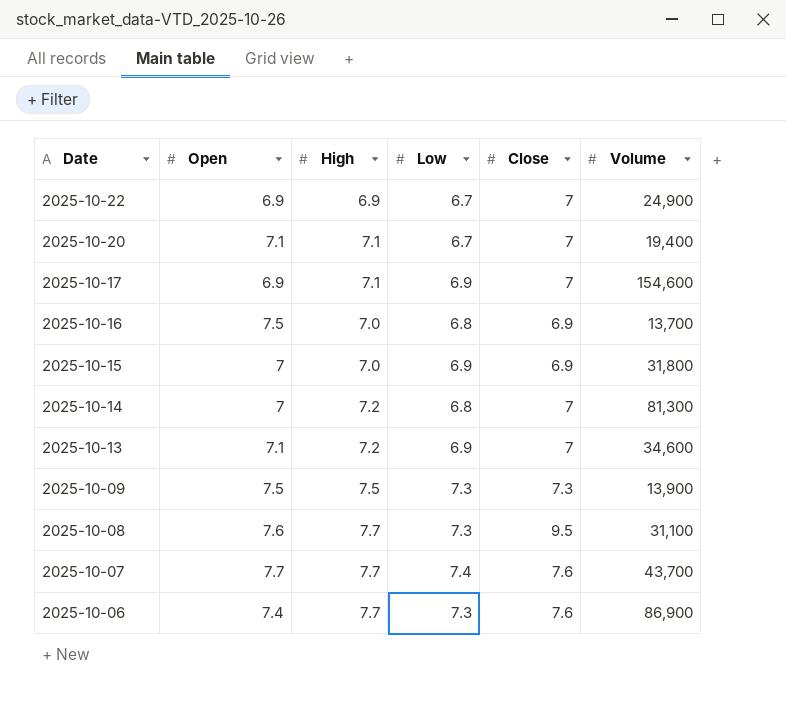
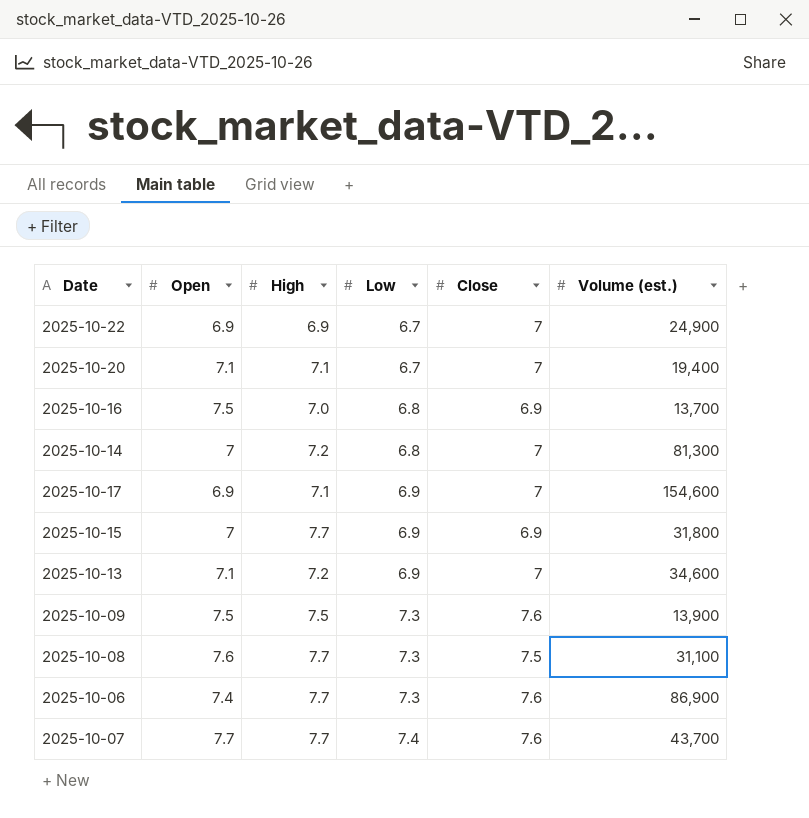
row order: Date descending -> Low ascending
column name: Volume -> Volume (est.)
2025-10-15 | High: 7.0 -> 7.7
2025-10-09 | Close: 7.3 -> 7.6
2025-10-08 | Close: 9.5 -> 7.5

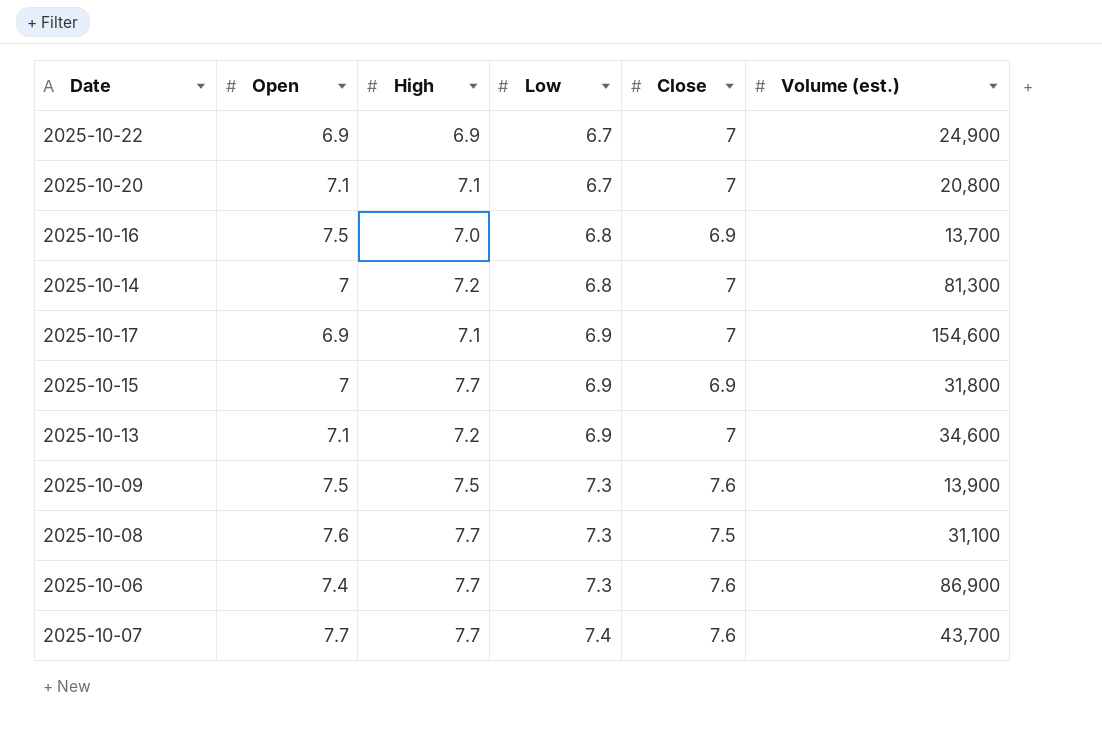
2025-10-20 | Volume (est.): 19,400 -> 20,800

